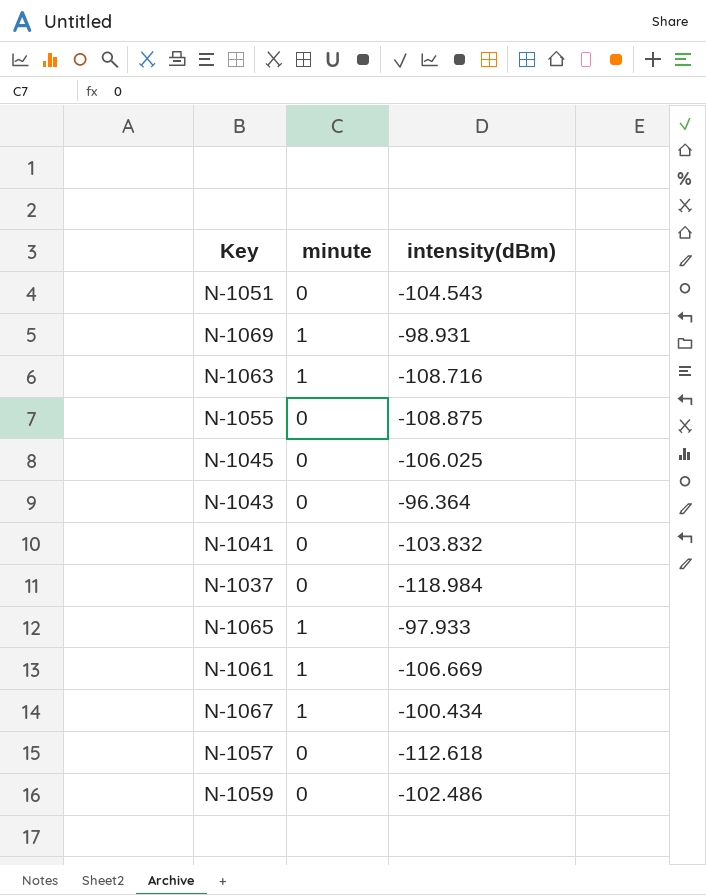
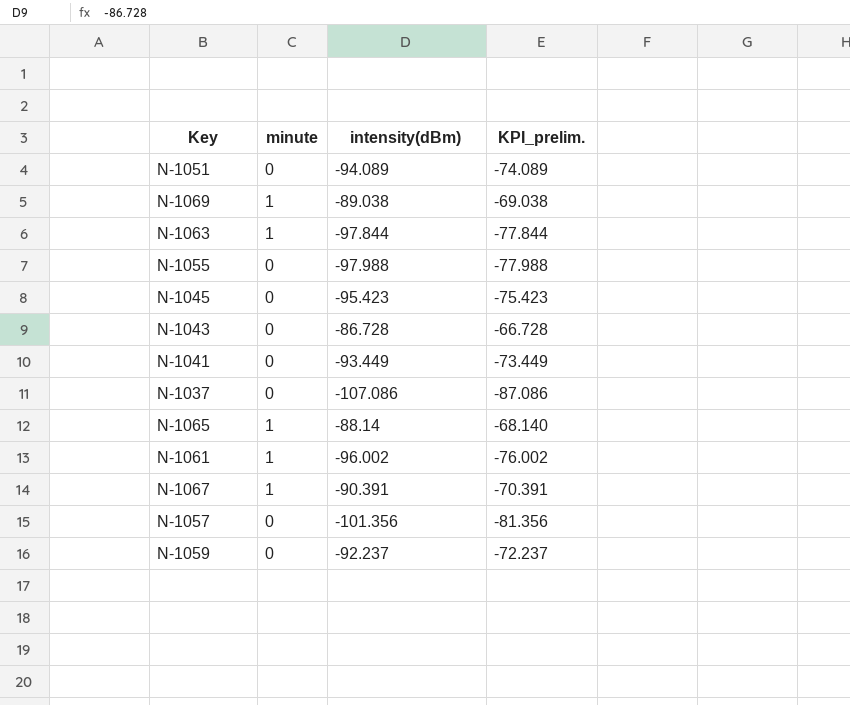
column KPI_prelim. | formula: none -> [intensity(dBm)] + 20
N-1051 | intensity(dBm): -104.543 -> -94.089
N-1069 | intensity(dBm): -98.931 -> -89.038
N-1063 | intensity(dBm): -108.716 -> -97.844
N-1055 | intensity(dBm): -108.875 -> -97.988
N-1045 | intensity(dBm): -106.025 -> -95.423
N-1043 | intensity(dBm): -96.364 -> -86.728
N-1041 | intensity(dBm): -103.832 -> -93.449
N-1037 | intensity(dBm): -118.984 -> -107.086
N-1065 | intensity(dBm): -97.933 -> -88.14
N-1061 | intensity(dBm): -106.669 -> -96.002
N-1067 | intensity(dBm): -100.434 -> -90.391
N-1057 | intensity(dBm): -112.618 -> -101.356
N-1059 | intensity(dBm): -102.486 -> -92.237

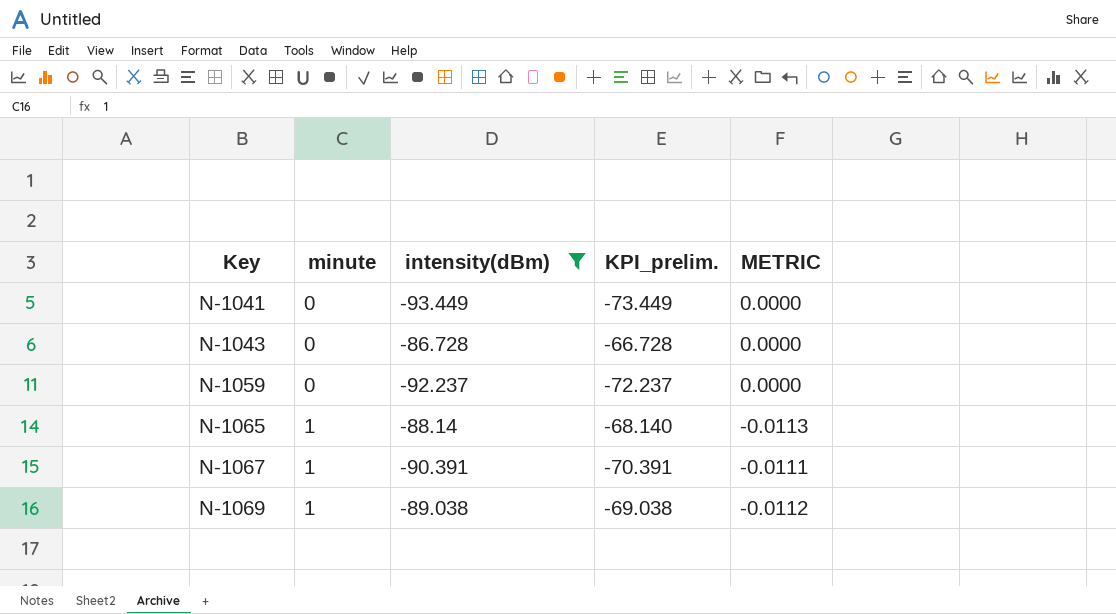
filter: none -> intensity(dBm) >= -93.449
row order: none -> Key ascending
column METRIC | formula: none -> [minute] / [intensity(dBm)]

